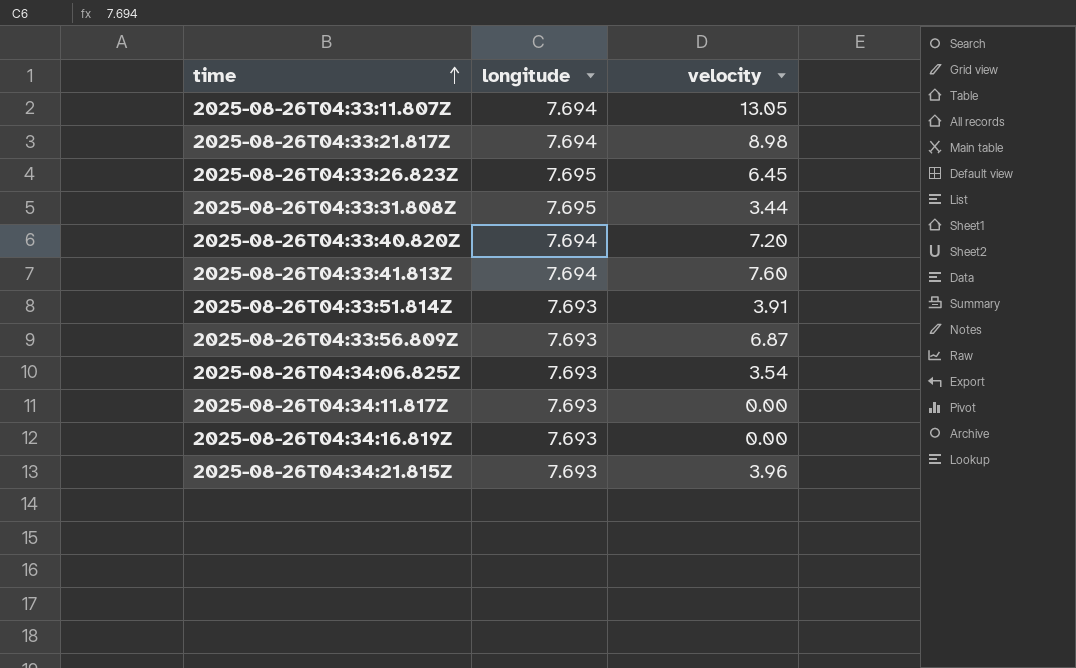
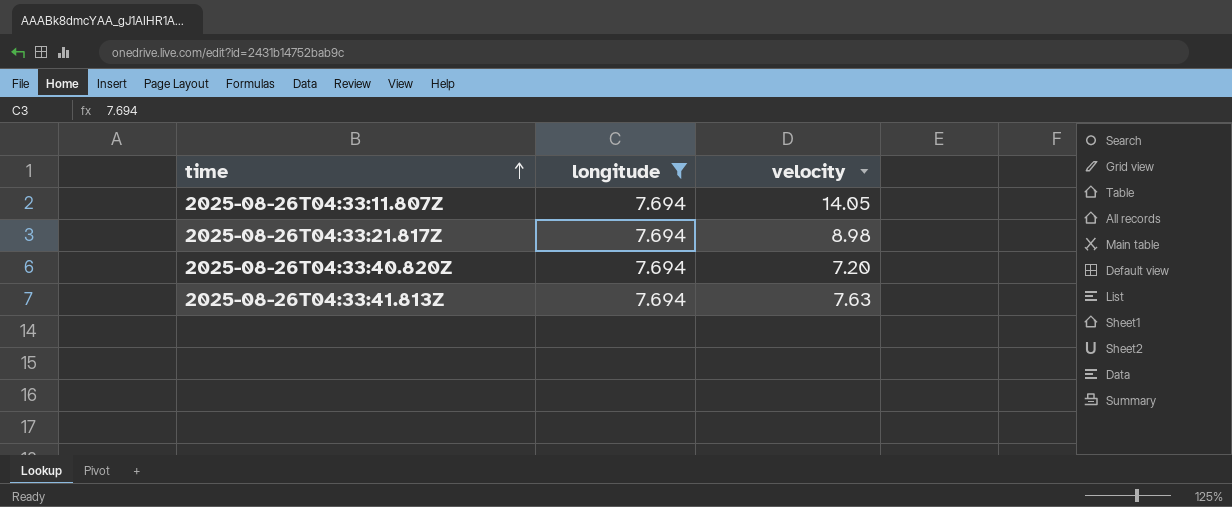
filter: none -> longitude = 7.694
2025-08-26T04:33:11.807Z | velocity: 13.05 -> 14.05
2025-08-26T04:33:41.813Z | velocity: 7.60 -> 7.63

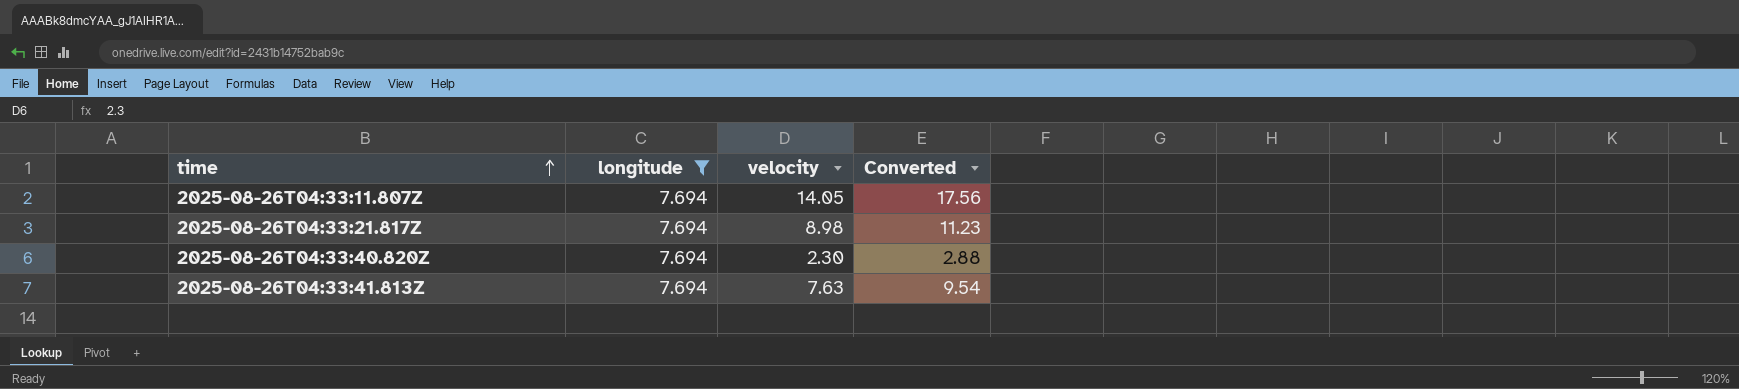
column Converted | formula: none -> [velocity] * 1.25
2025-08-26T04:33:40.820Z | velocity: 7.20 -> 2.30

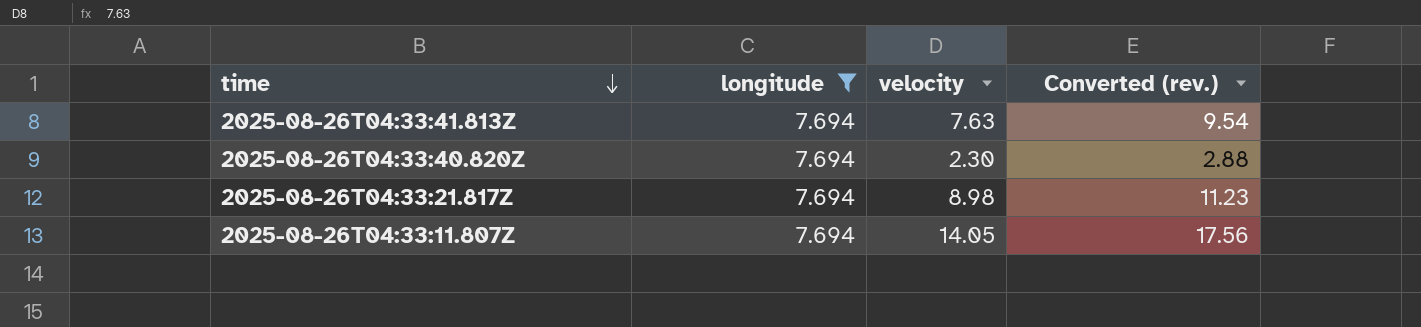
row order: time ascending -> time descending
column name: Converted -> Converted (rev.)

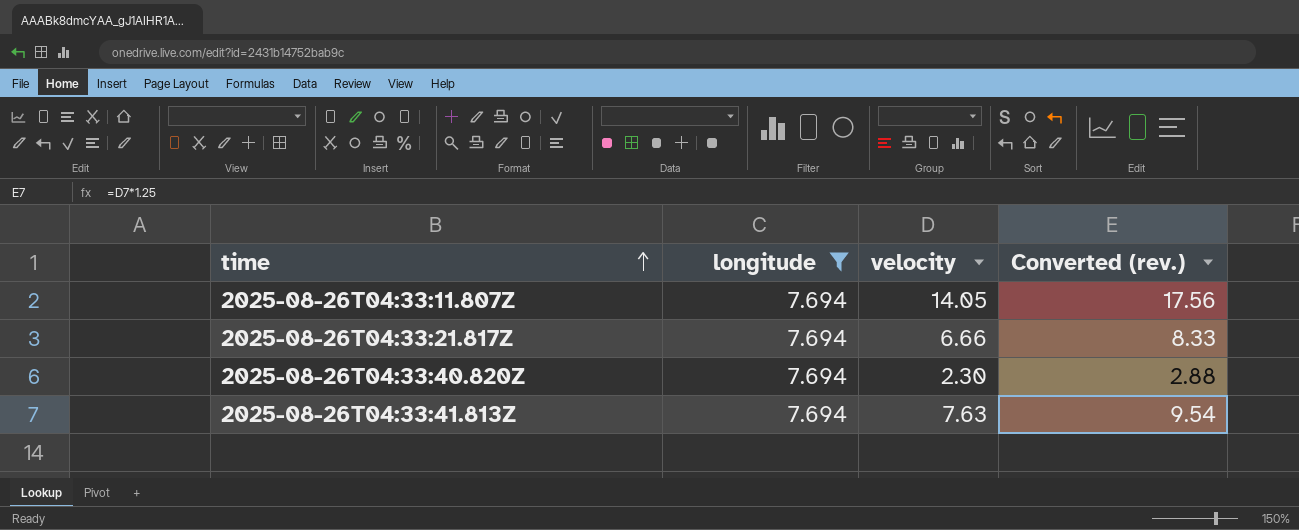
row order: time descending -> time ascending
2025-08-26T04:33:21.817Z | velocity: 8.98 -> 6.66
2025-08-26T04:33:21.817Z | Converted (rev.): 11.23 -> 8.33

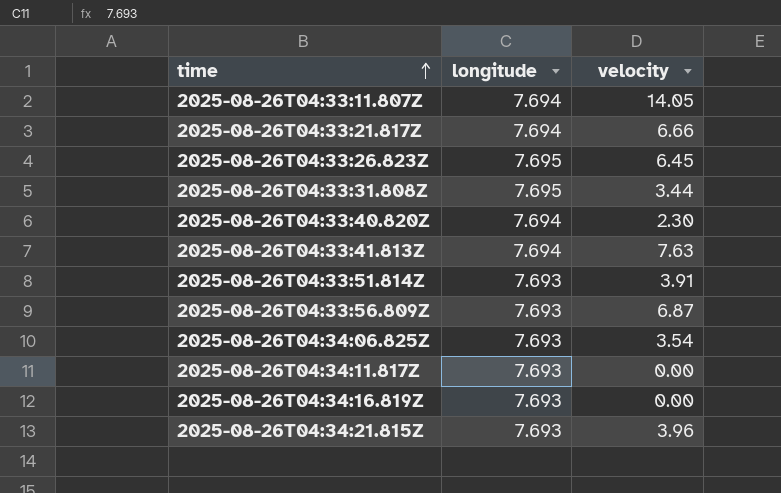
filter: longitude = 7.694 -> none
column Converted (rev.) | formula: [velocity] * 1.25 -> none

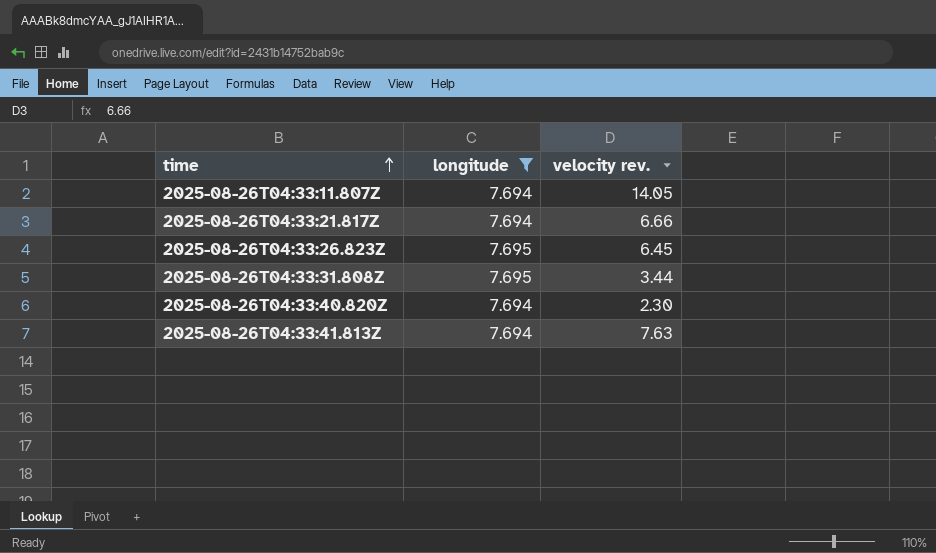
filter: none -> longitude != 7.693
column name: velocity -> velocity rev.

